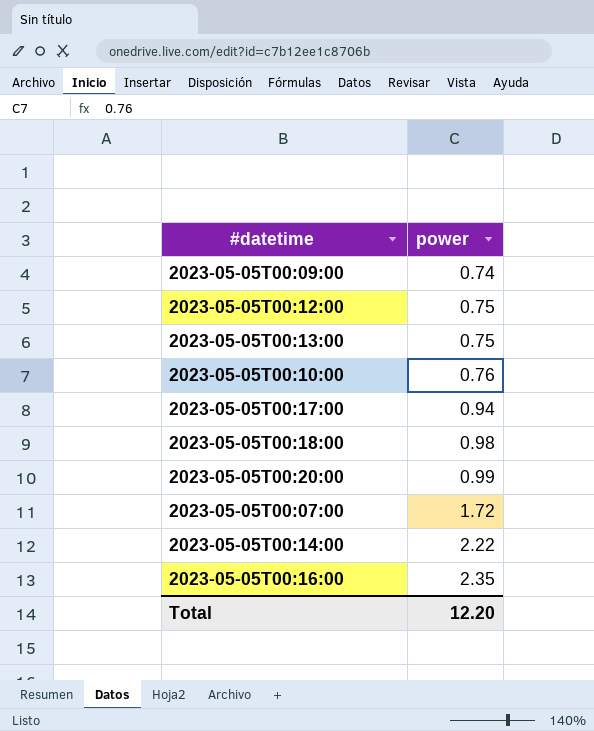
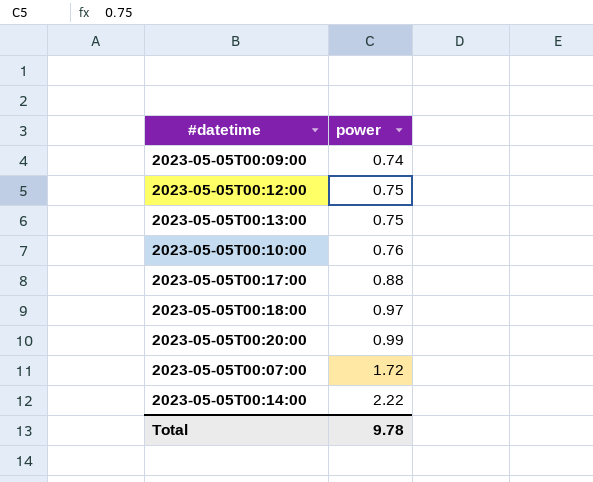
row 2023-05-05T00:16:00: 2.35 -> none
2023-05-05T00:17:00 | power: 0.94 -> 0.88
2023-05-05T00:18:00 | power: 0.98 -> 0.97
Total | power: 12.20 -> 9.78

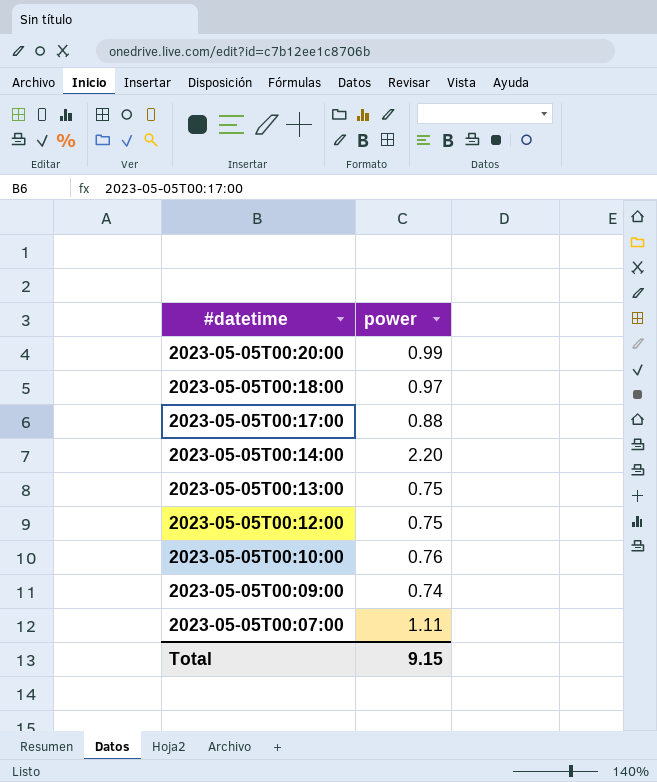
row order: power ascending -> #datetime descending
2023-05-05T00:14:00 | power: 2.22 -> 2.20
2023-05-05T00:07:00 | power: 1.72 -> 1.11
Total | power: 9.78 -> 9.15

